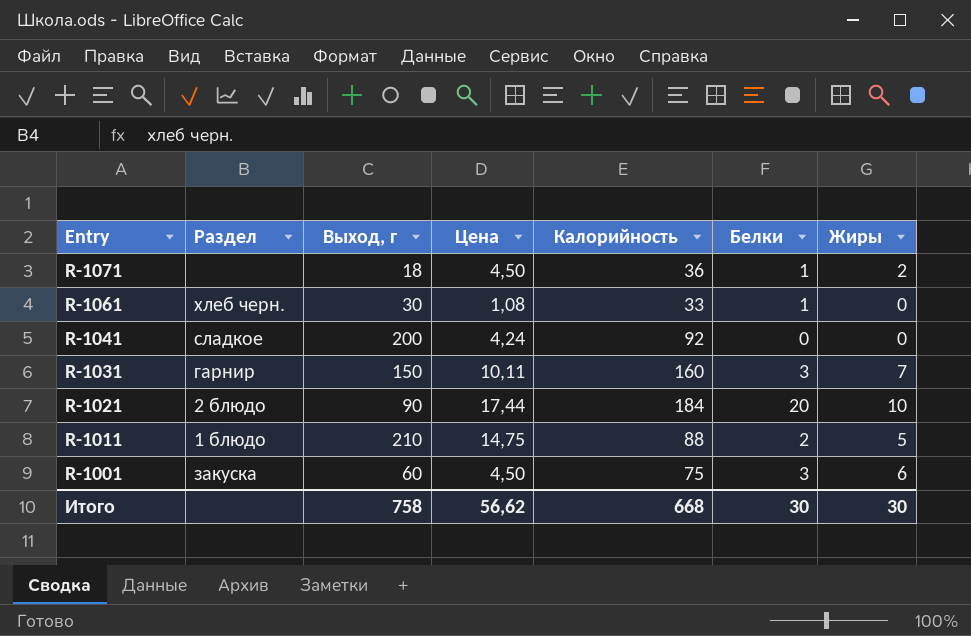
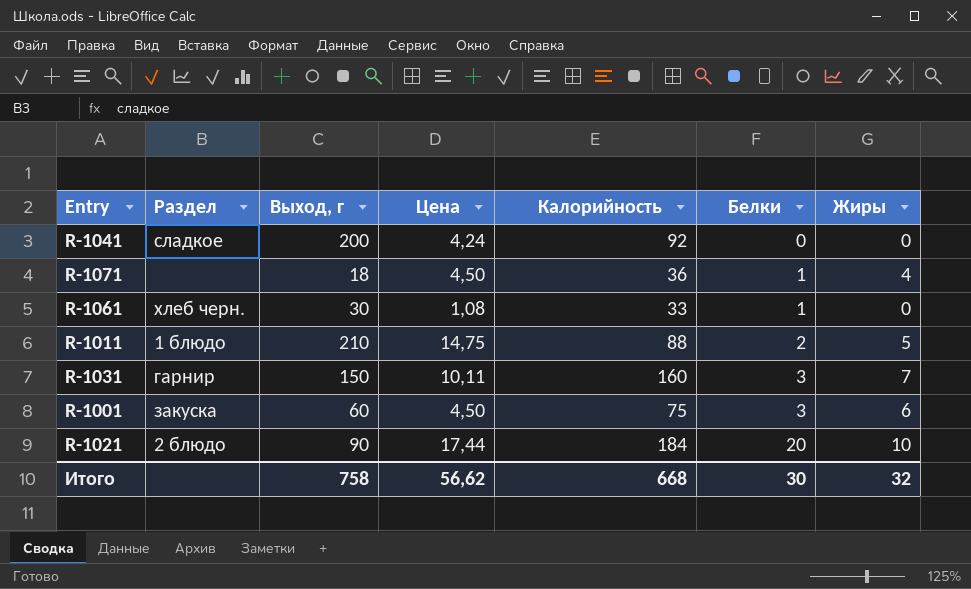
row order: Entry descending -> Белки ascending
R-1071 | Жиры: 2 -> 4
Итого | Жиры: 30 -> 32

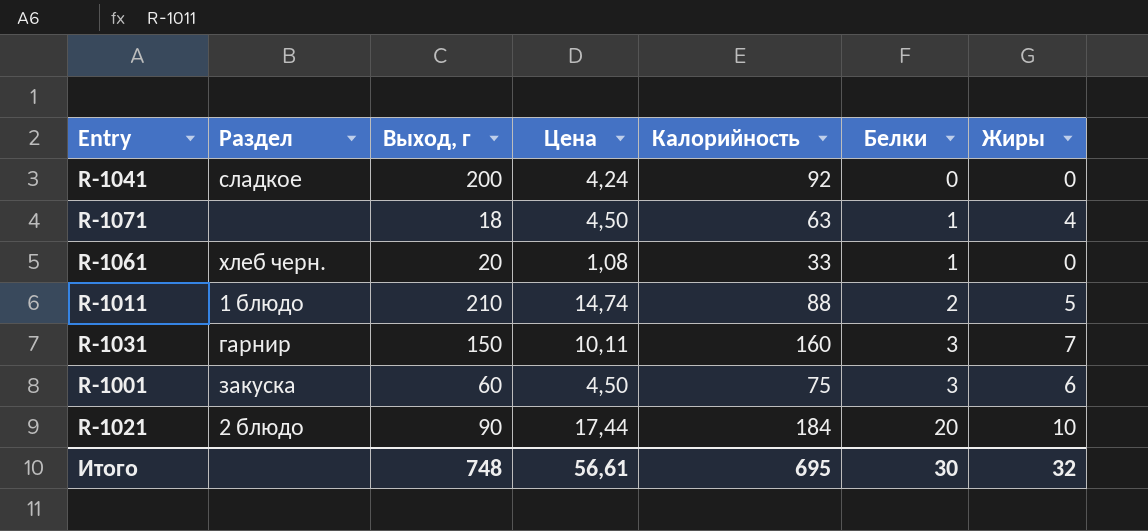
R-1071 | Калорийность: 36 -> 63
R-1061 | Выход, г: 30 -> 20
R-1011 | Цена: 14,75 -> 14,74
Итого | Выход, г: 758 -> 748
Итого | Цена: 56,62 -> 56,61
Итого | Калорийность: 668 -> 695

